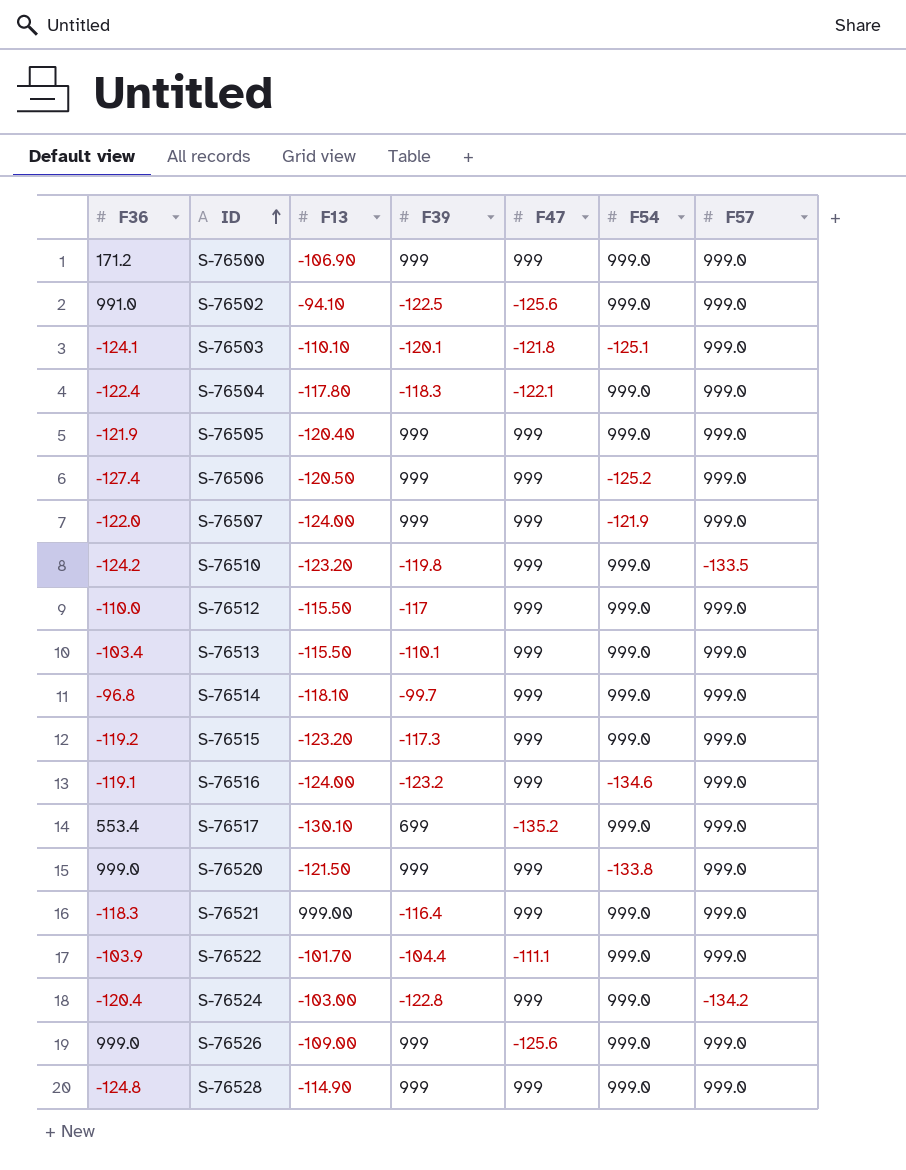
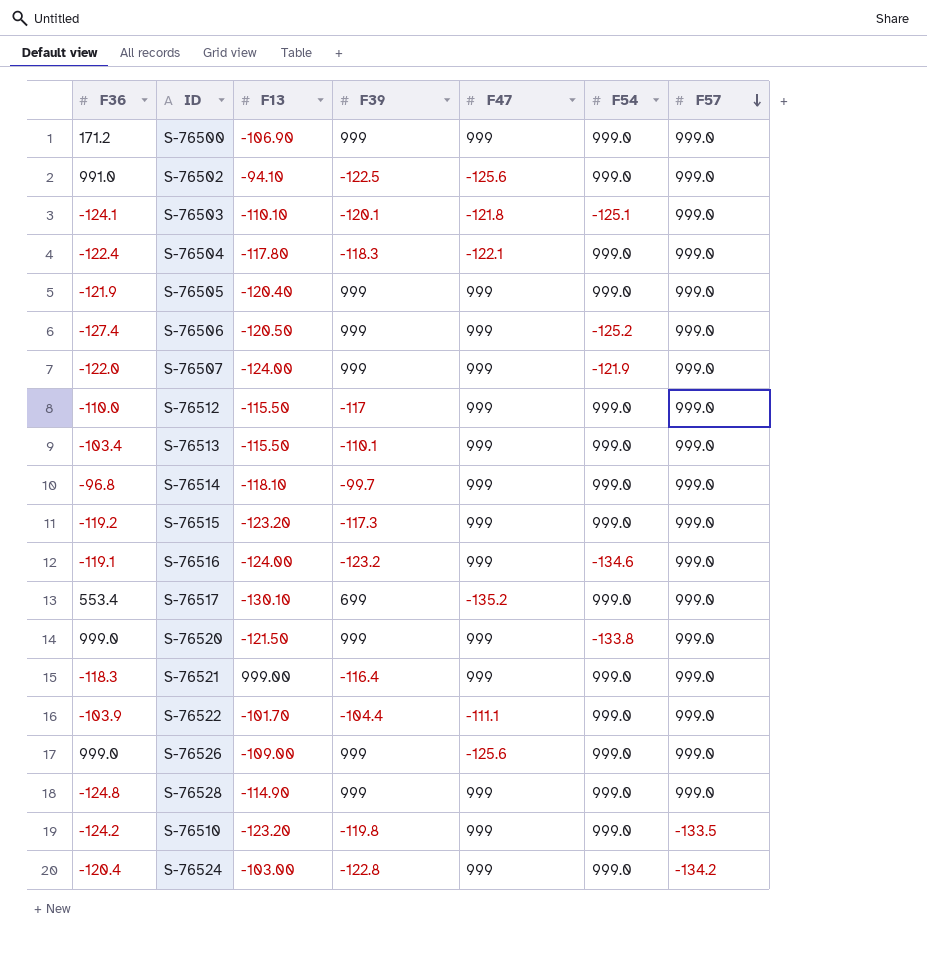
row order: ID ascending -> F57 descending

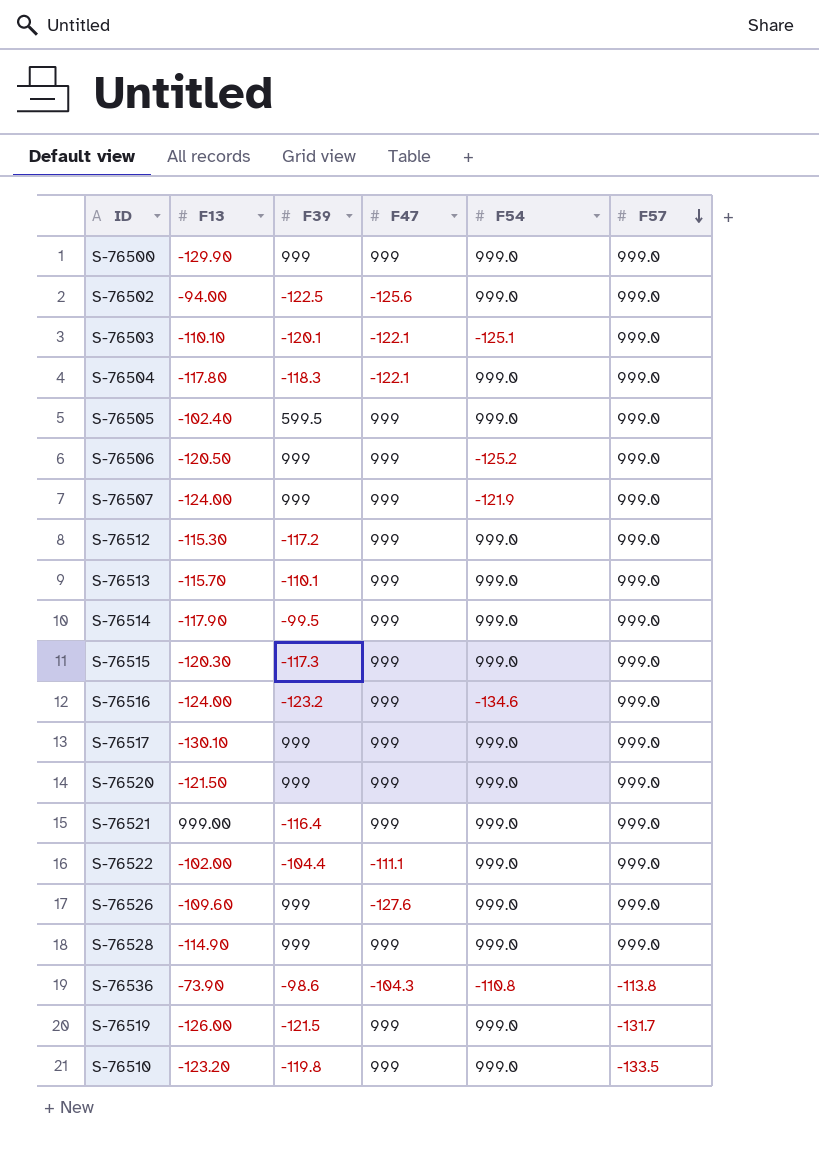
column F36 | position: 1 -> none
row S-76524: -120.4 | -103.00 | -122.8 | 999 | 999.0 | -134.2 -> none
S-76500 | F13: -106.90 -> -129.90
S-76502 | F13: -94.10 -> -94.00
S-76503 | F47: -121.8 -> -122.1
S-76505 | F13: -120.40 -> -102.40
S-76505 | F39: 999 -> 599.5
S-76512 | F13: -115.50 -> -115.30
S-76512 | F39: -117 -> -117.2
S-76513 | F13: -115.50 -> -115.70
S-76514 | F13: -118.10 -> -117.90
S-76514 | F39: -99.7 -> -99.5
S-76515 | F13: -123.20 -> -120.30
S-76517 | F39: 699 -> 999
S-76517 | F47: -135.2 -> 999
S-76520 | F54: -133.8 -> 999.0
S-76522 | F13: -101.70 -> -102.00
S-76526 | F13: -109.00 -> -109.60
S-76526 | F47: -125.6 -> -127.6
row S-76536: none -> -73.90 | -98.6 | -104.3 | -110.8 | -113.8
row S-76519: none -> -126.00 | -121.5 | 999 | 999.0 | -131.7

